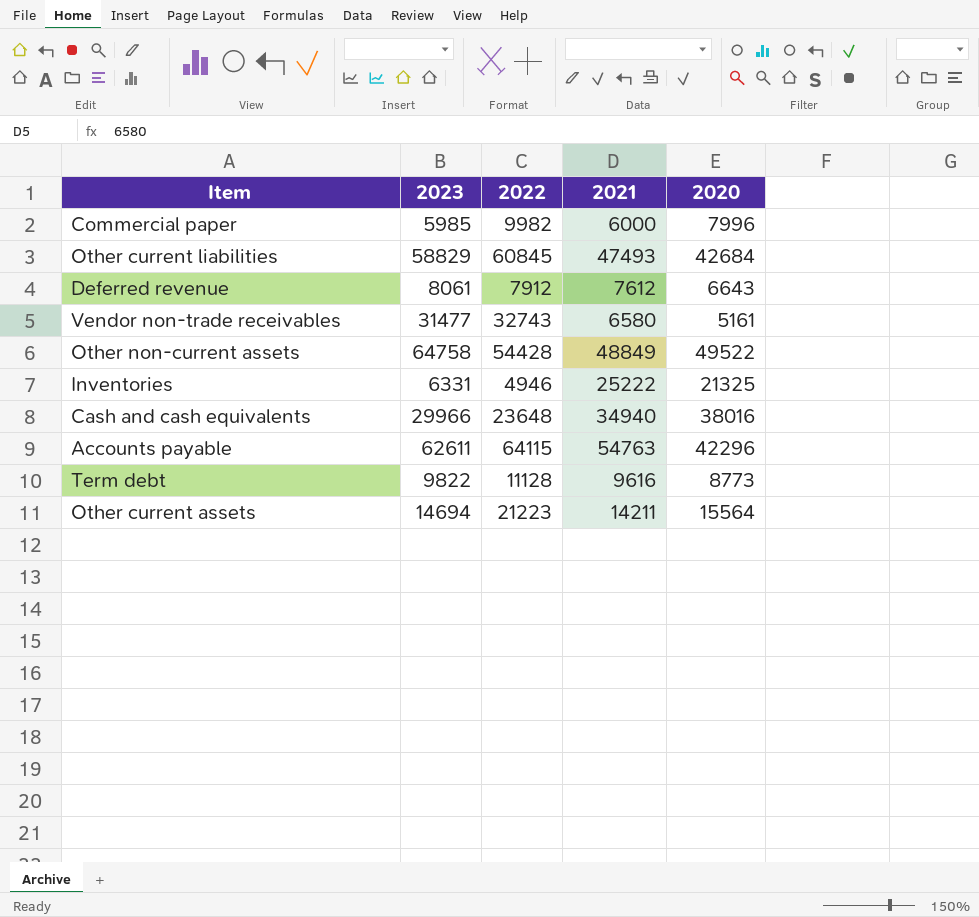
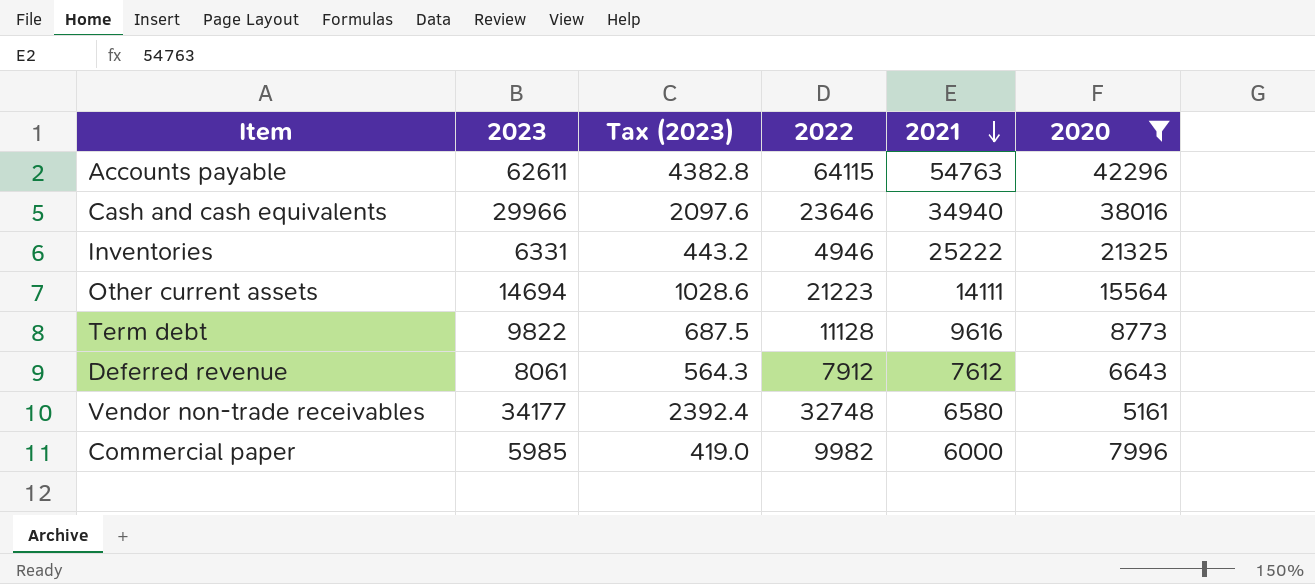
filter: none -> 2020 <= 42296
row order: none -> 2021 descending
column Tax (2023) | formula: none -> [2023] * 0.07
Cash and cash equivalents | 2022: 23648 -> 23646
Other current assets | 2021: 14211 -> 14111
Vendor non-trade receivables | 2023: 31477 -> 34177
Vendor non-trade receivables | 2022: 32743 -> 32748

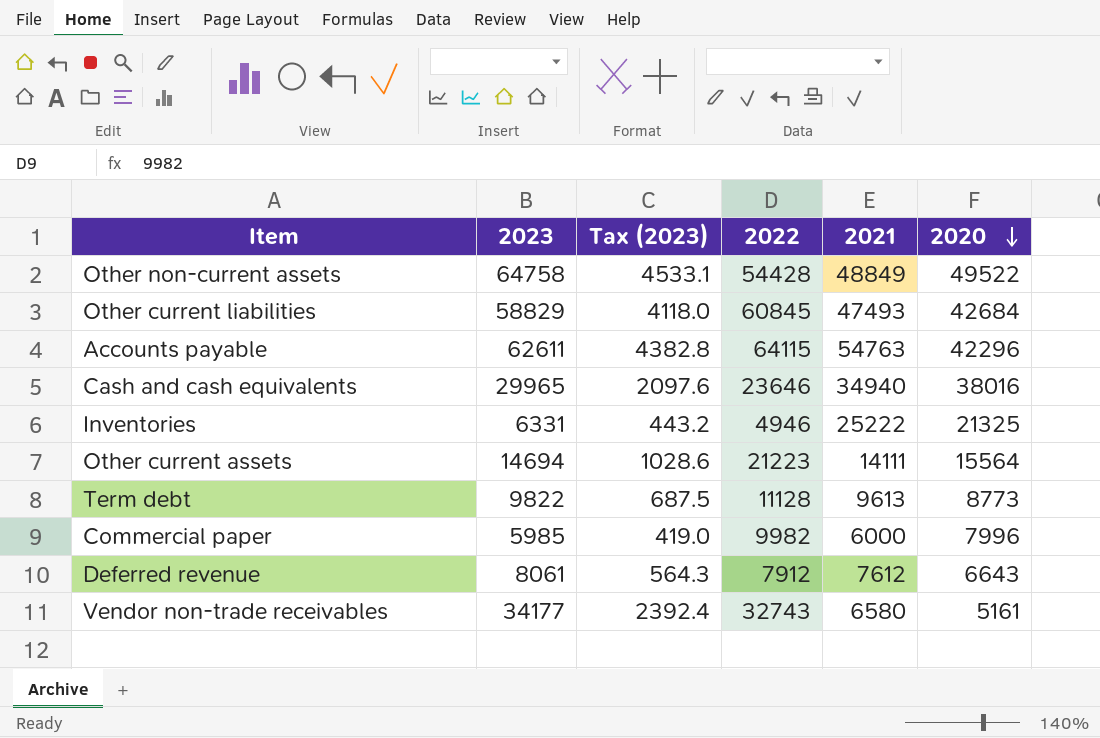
filter: 2020 <= 42296 -> none
row order: 2021 descending -> 2020 descending
Cash and cash equivalents | 2023: 29966 -> 29965
Term debt | 2021: 9616 -> 9613
Vendor non-trade receivables | 2022: 32748 -> 32743

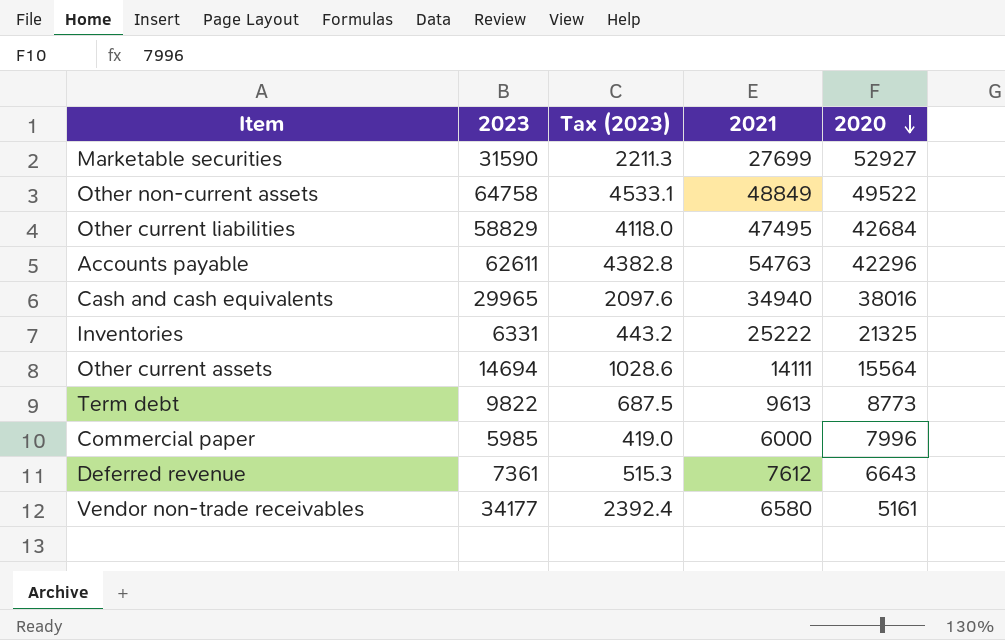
column 2022 | position: 4 -> none
row Marketable securities: none -> 31590 | 2211.3 | 27699 | 52927
Other current liabilities | 2021: 47493 -> 47495
Deferred revenue | 2023: 8061 -> 7361
Deferred revenue | Tax (2023): 564.3 -> 515.3

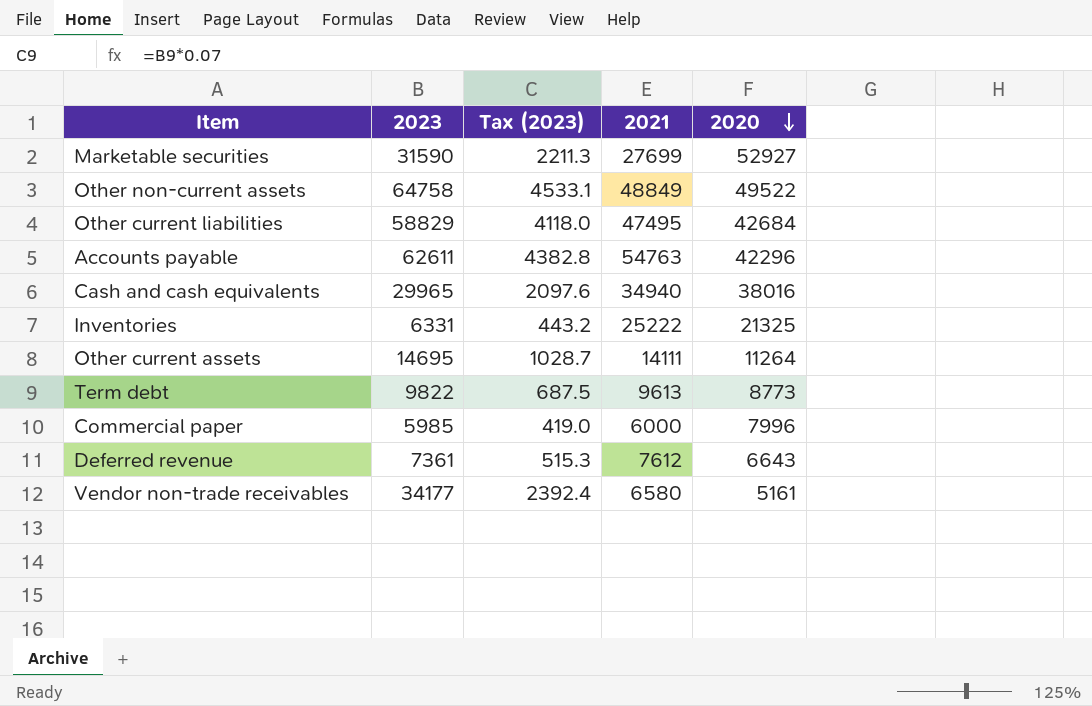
Other current assets | 2023: 14694 -> 14695
Other current assets | Tax (2023): 1028.6 -> 1028.7
Other current assets | 2020: 15564 -> 11264

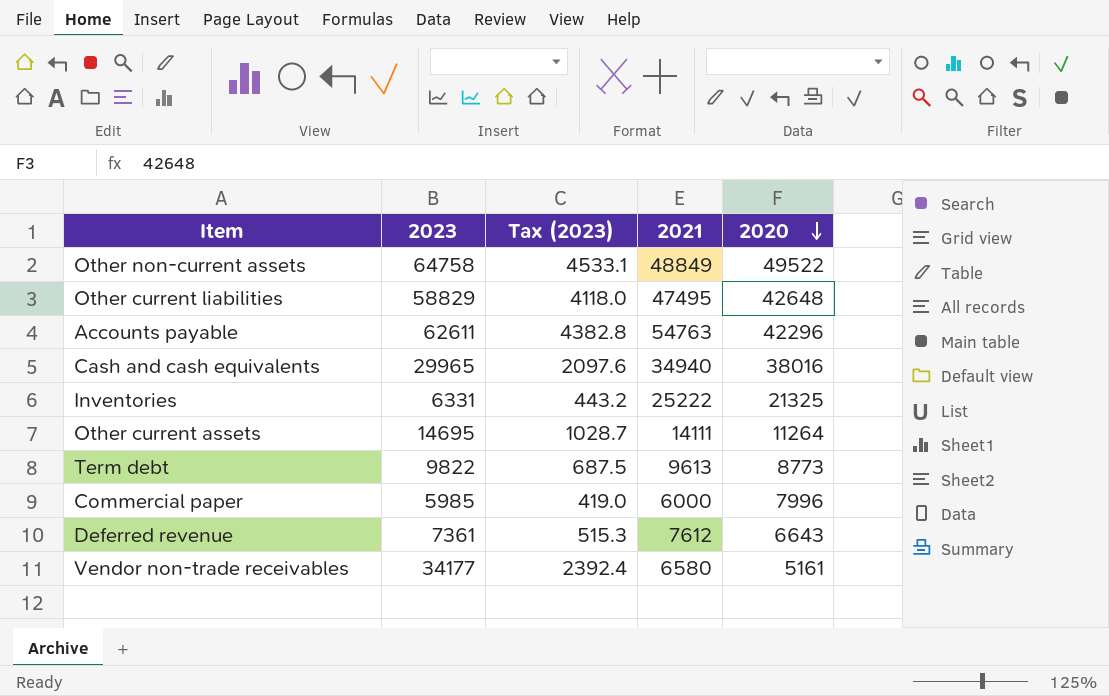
row Marketable securities: 31590 | 2211.3 | 27699 | 52927 -> none
Other current liabilities | 2020: 42684 -> 42648

